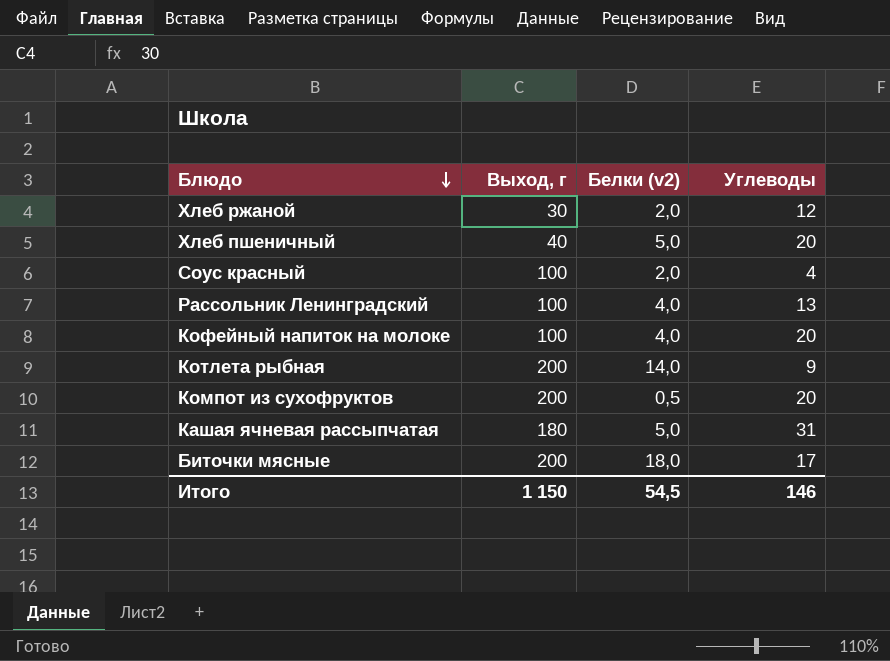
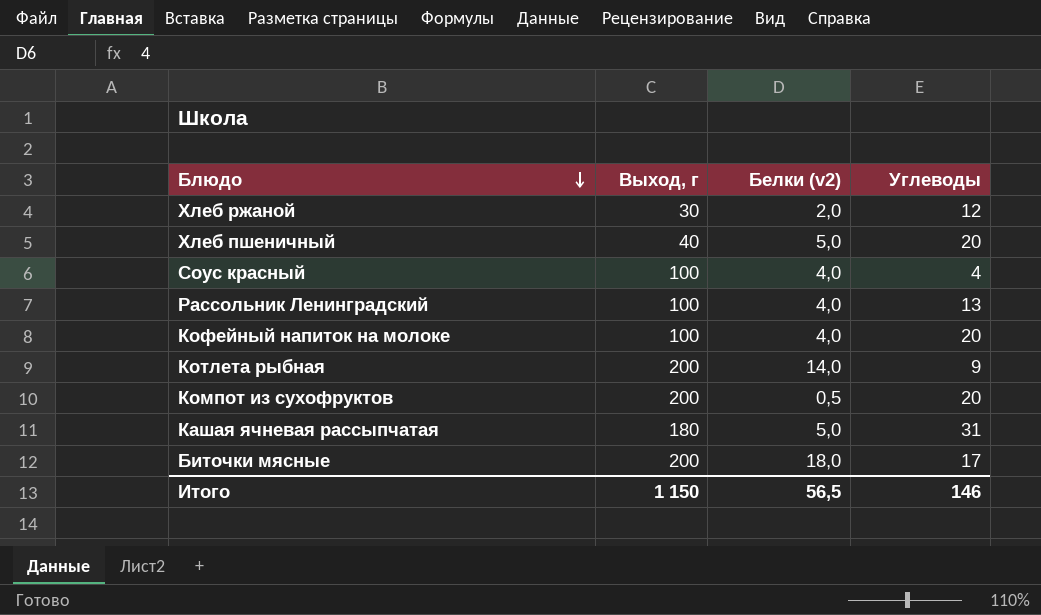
Соус красный | Белки (v2): 2,0 -> 4,0
Итого | Белки (v2): 54,5 -> 56,5

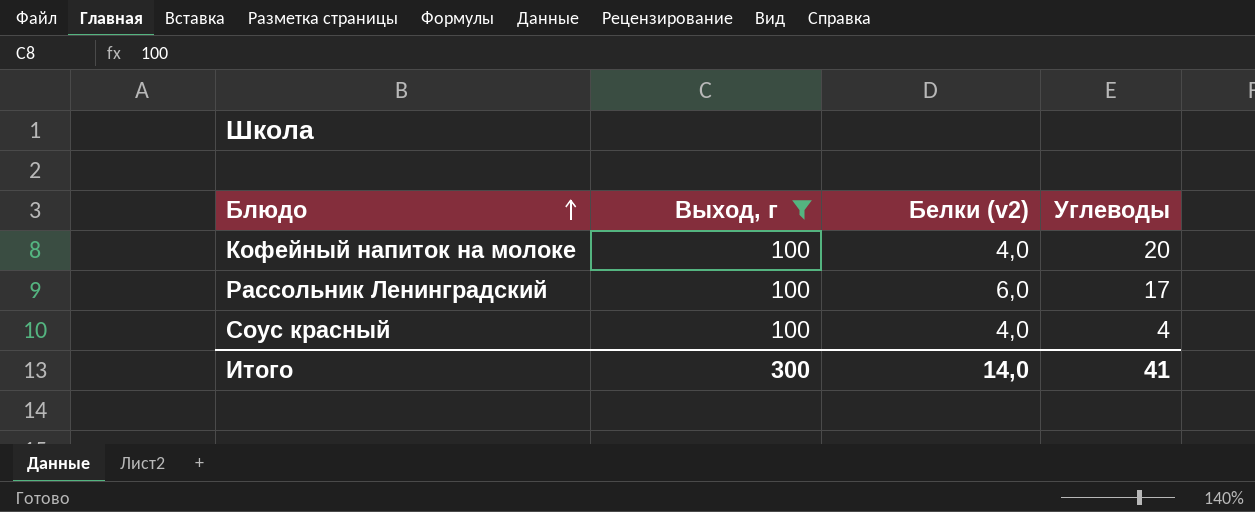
filter: none -> Выход, г = 100
row order: Блюдо descending -> Блюдо ascending
Рассольник Ленинградский | Белки (v2): 4,0 -> 6,0
Рассольник Ленинградский | Углеводы: 13 -> 17
Итого | Выход, г: 1 150 -> 300
Итого | Белки (v2): 56,5 -> 14,0
Итого | Углеводы: 146 -> 41

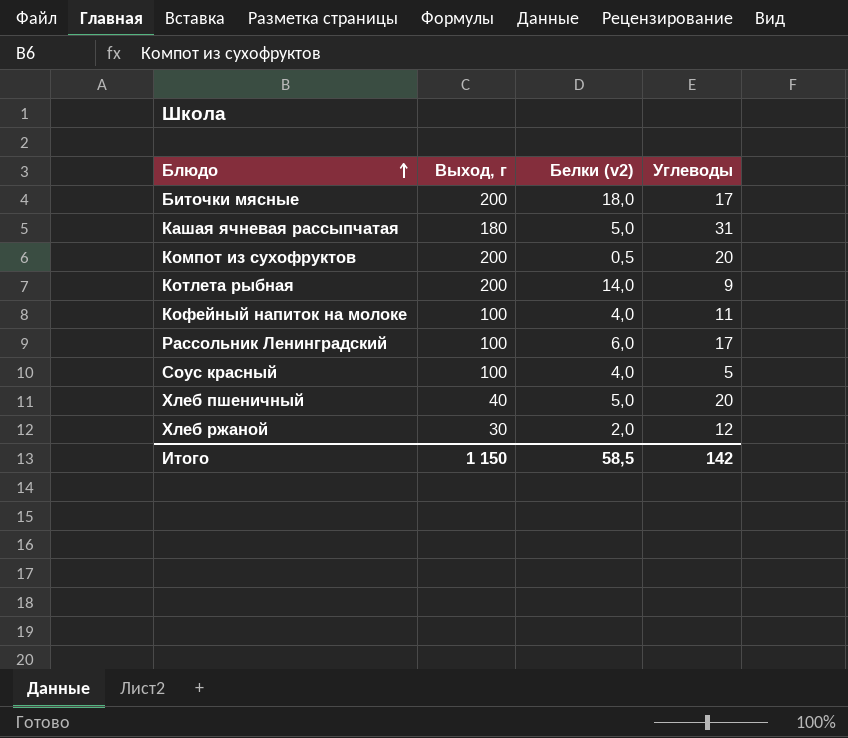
filter: Выход, г = 100 -> none
Кофейный напиток на молоке | Углеводы: 20 -> 11
Соус красный | Углеводы: 4 -> 5
Итого | Выход, г: 300 -> 1 150
Итого | Белки (v2): 14,0 -> 58,5
Итого | Углеводы: 41 -> 142

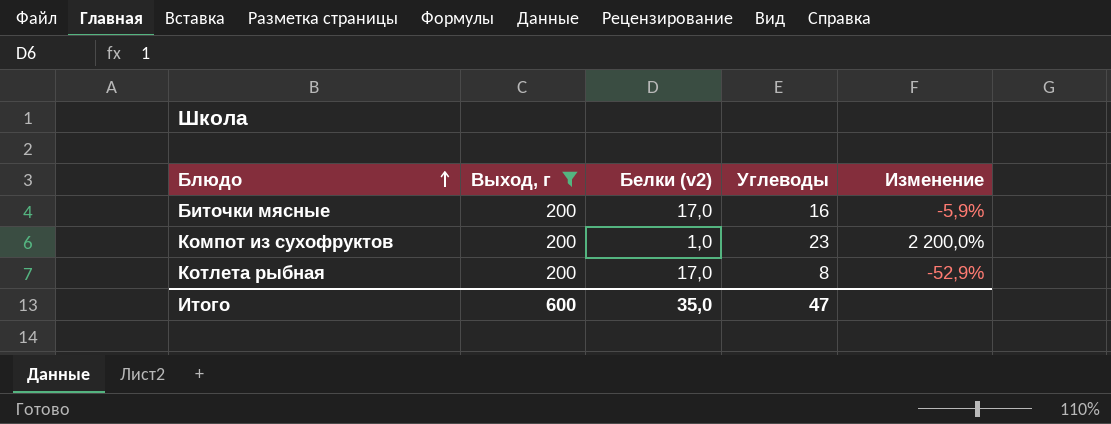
filter: none -> Выход, г = 200
column Изменение | formula: none -> ([Углеводы] - [Белки (v2)]) / [Белки (v2)]
Биточки мясные | Белки (v2): 18,0 -> 17,0
Биточки мясные | Углеводы: 17 -> 16
Компот из сухофруктов | Белки (v2): 0,5 -> 1,0
Компот из сухофруктов | Углеводы: 20 -> 23
Котлета рыбная | Белки (v2): 14,0 -> 17,0
Котлета рыбная | Углеводы: 9 -> 8
Итого | Выход, г: 1 150 -> 600
Итого | Белки (v2): 58,5 -> 35,0
Итого | Углеводы: 142 -> 47

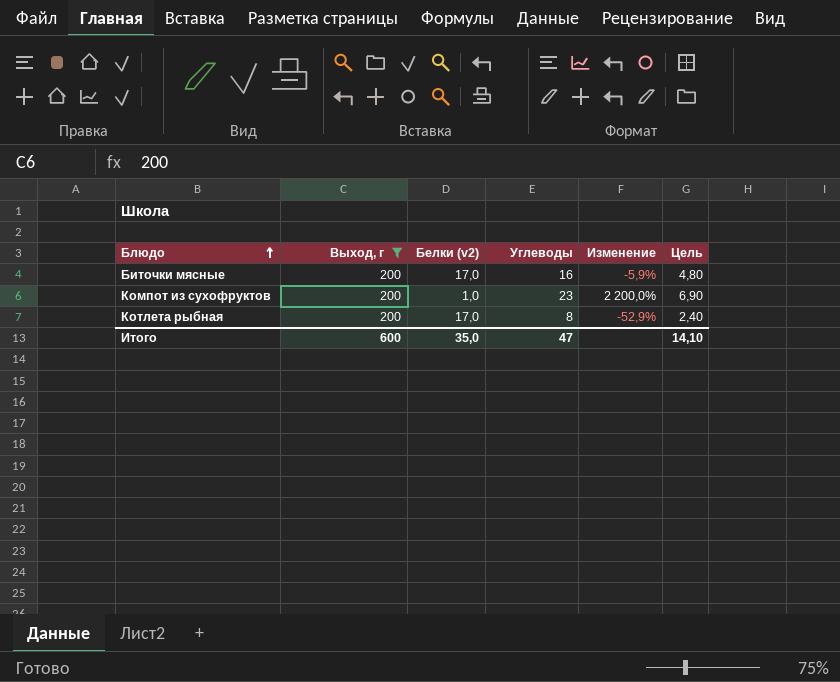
column Цель | formula: none -> [Углеводы] * 0,3

